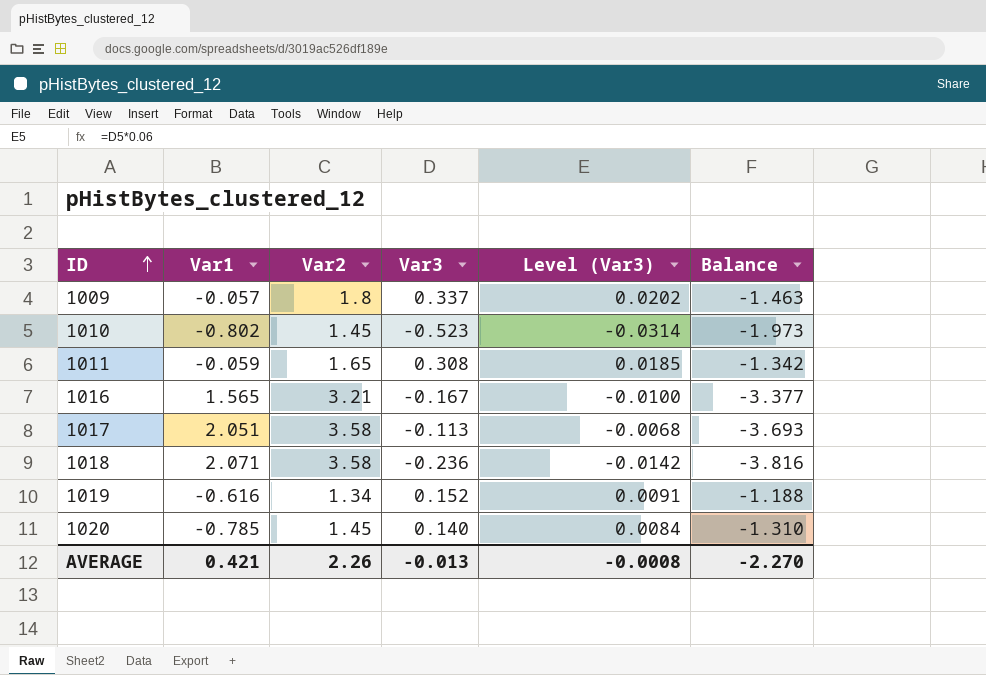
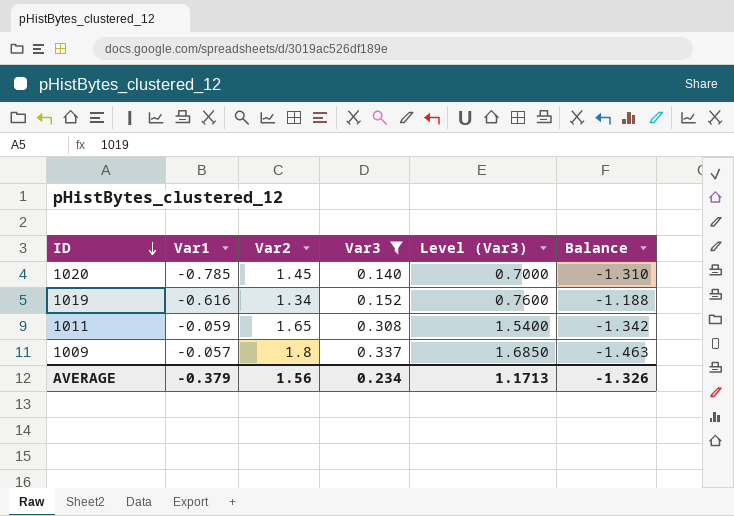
filter: none -> Var3 >= 0.140
row order: ID ascending -> ID descending
column Level (Var3) | formula: [Var3] * 0.06 -> [Var3] * 5
AVERAGE | Var1: 0.421 -> -0.379
AVERAGE | Var2: 2.26 -> 1.56
AVERAGE | Var3: -0.013 -> 0.234
AVERAGE | Level (Var3): -0.0008 -> 1.1713
AVERAGE | Balance: -2.270 -> -1.326

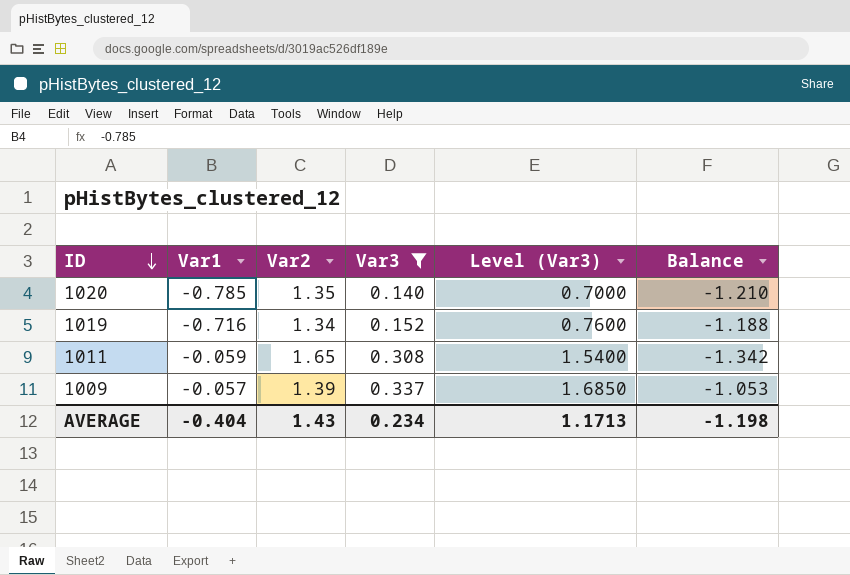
1020 | Var2: 1.45 -> 1.35
1020 | Balance: -1.310 -> -1.210
1019 | Var1: -0.616 -> -0.716
1009 | Var2: 1.8 -> 1.39
1009 | Balance: -1.463 -> -1.053
AVERAGE | Var1: -0.379 -> -0.404
AVERAGE | Var2: 1.56 -> 1.43
AVERAGE | Balance: -1.326 -> -1.198

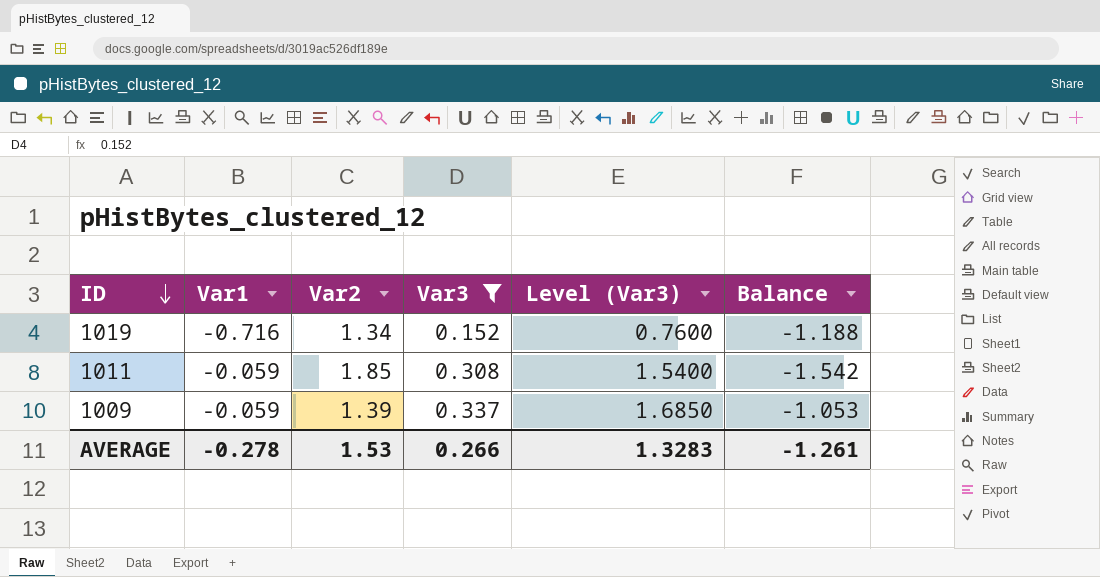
row 1020: -0.785 | 1.35 | 0.140 | 0.7000 | -1.210 -> none
1011 | Var2: 1.65 -> 1.85
1011 | Balance: -1.342 -> -1.542
1009 | Var1: -0.057 -> -0.059
AVERAGE | Var1: -0.404 -> -0.278
AVERAGE | Var2: 1.43 -> 1.53
AVERAGE | Var3: 0.234 -> 0.266
AVERAGE | Level (Var3): 1.1713 -> 1.3283
AVERAGE | Balance: -1.198 -> -1.261

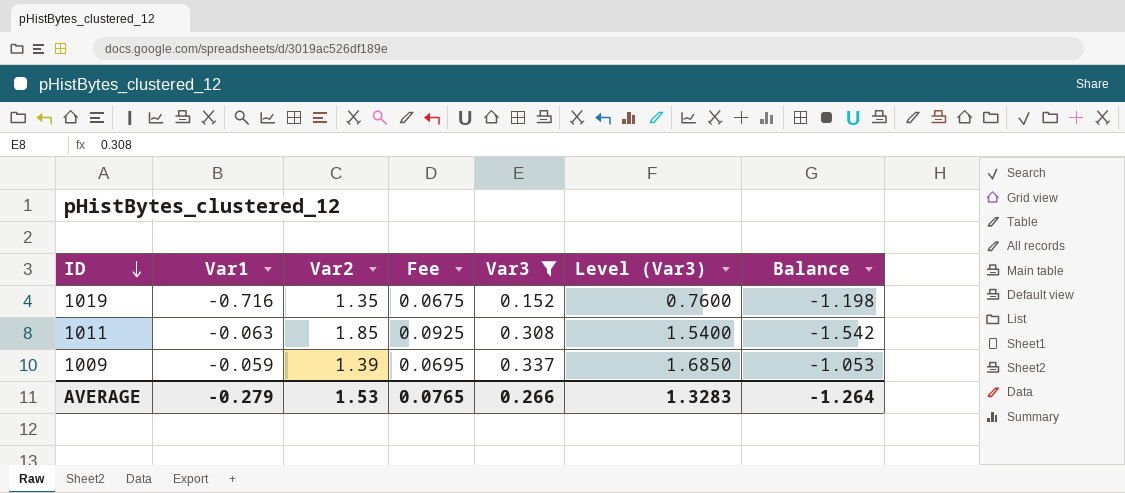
column Fee | formula: none -> [Var2] * 0.05
1019 | Var2: 1.34 -> 1.35
1019 | Balance: -1.188 -> -1.198
1011 | Var1: -0.059 -> -0.063
AVERAGE | Var1: -0.278 -> -0.279
AVERAGE | Balance: -1.261 -> -1.264

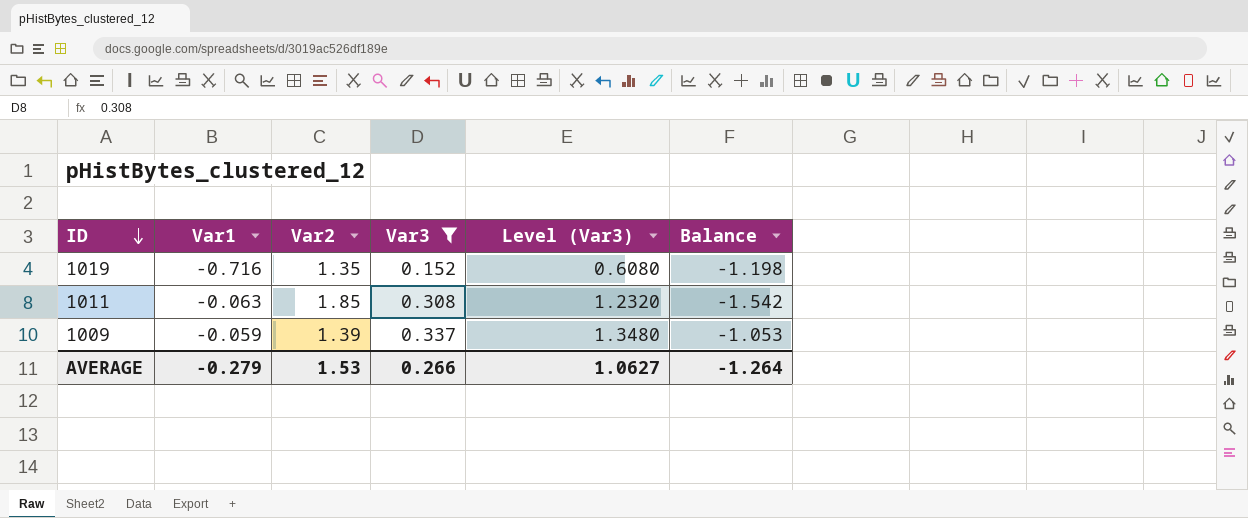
column Fee | formula: [Var2] * 0.05 -> none
column Level (Var3) | formula: [Var3] * 5 -> [Var3] * 4
AVERAGE | Level (Var3): 1.3283 -> 1.0627

